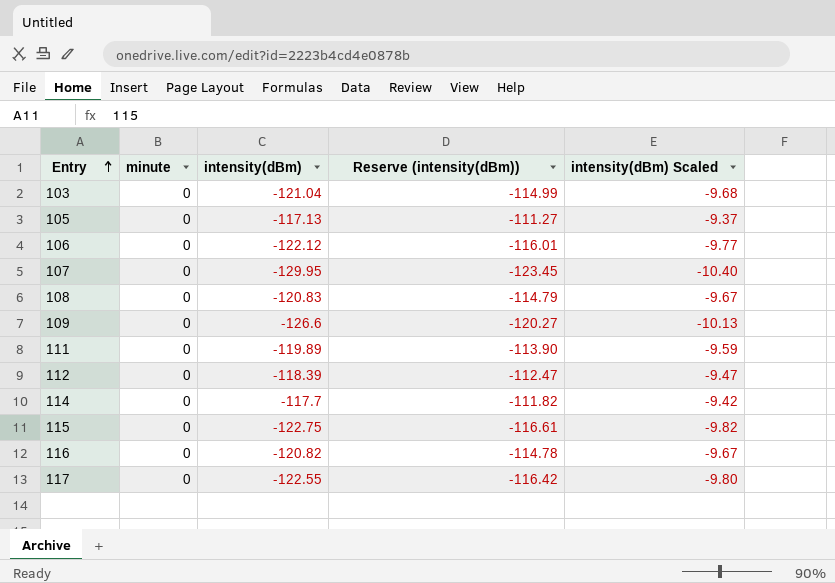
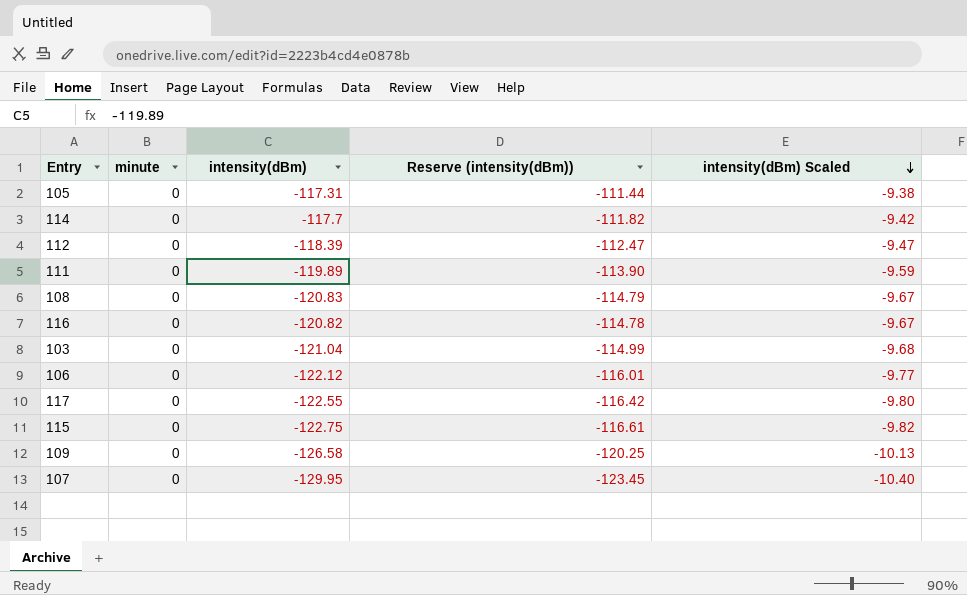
row order: Entry ascending -> intensity(dBm) Scaled descending
105 | intensity(dBm): -117.13 -> -117.31
105 | Reserve (intensity(dBm)): -111.27 -> -111.44
105 | intensity(dBm) Scaled: -9.37 -> -9.38
109 | intensity(dBm): -126.6 -> -126.58
109 | Reserve (intensity(dBm)): -120.27 -> -120.25

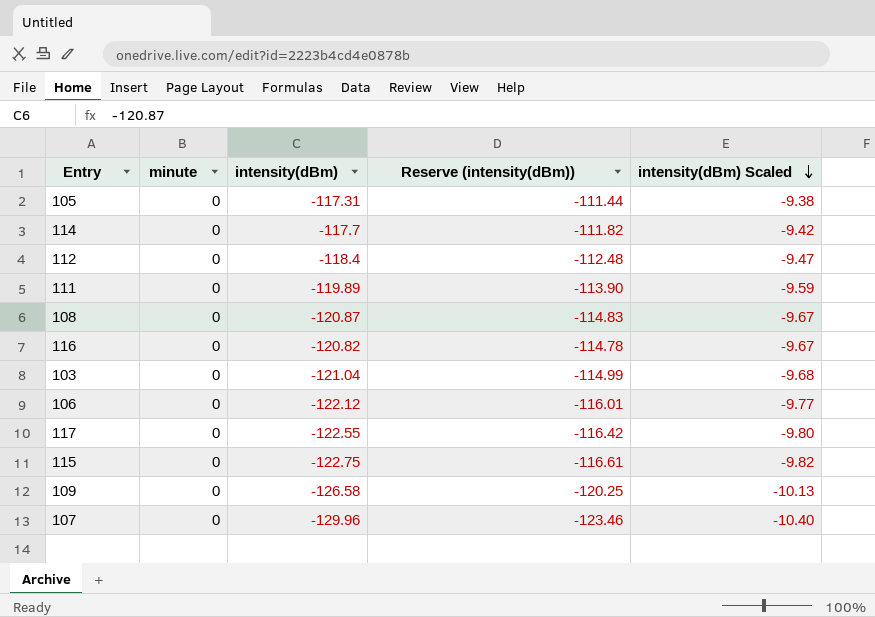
112 | intensity(dBm): -118.39 -> -118.4
112 | Reserve (intensity(dBm)): -112.47 -> -112.48
108 | intensity(dBm): -120.83 -> -120.87
108 | Reserve (intensity(dBm)): -114.79 -> -114.83
107 | intensity(dBm): -129.95 -> -129.96
107 | Reserve (intensity(dBm)): -123.45 -> -123.46

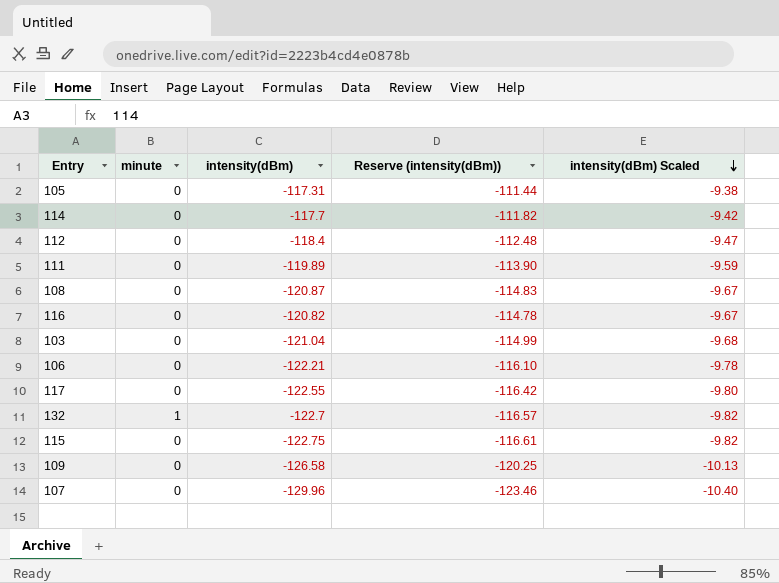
106 | intensity(dBm): -122.12 -> -122.21
106 | Reserve (intensity(dBm)): -116.01 -> -116.10
106 | intensity(dBm) Scaled: -9.77 -> -9.78
row 132: none -> 1 | -122.7 | -116.57 | -9.82

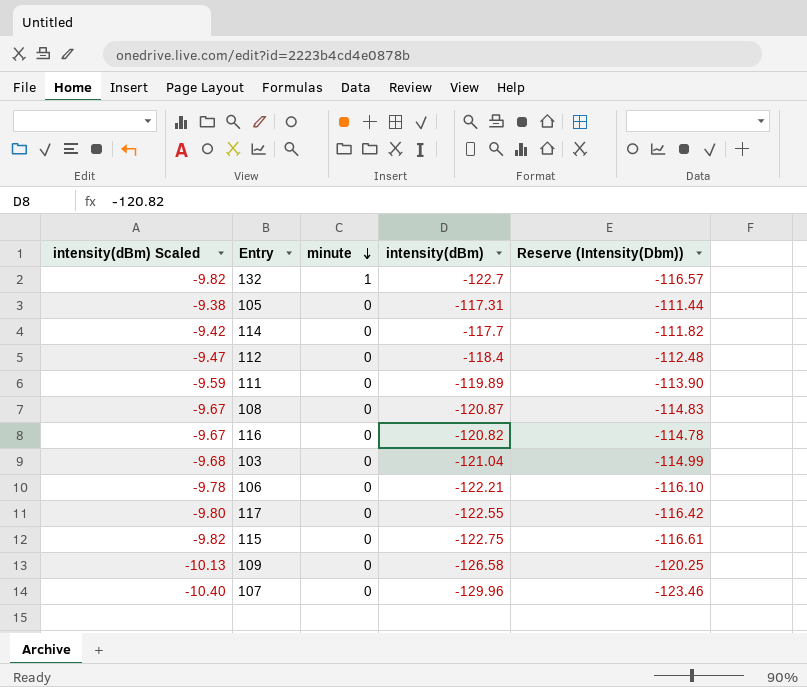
row order: intensity(dBm) Scaled descending -> minute descending
column intensity(dBm) Scaled | position: 5 -> 1
column name: Reserve (intensity(dBm)) -> Reserve (Intensity(Dbm))

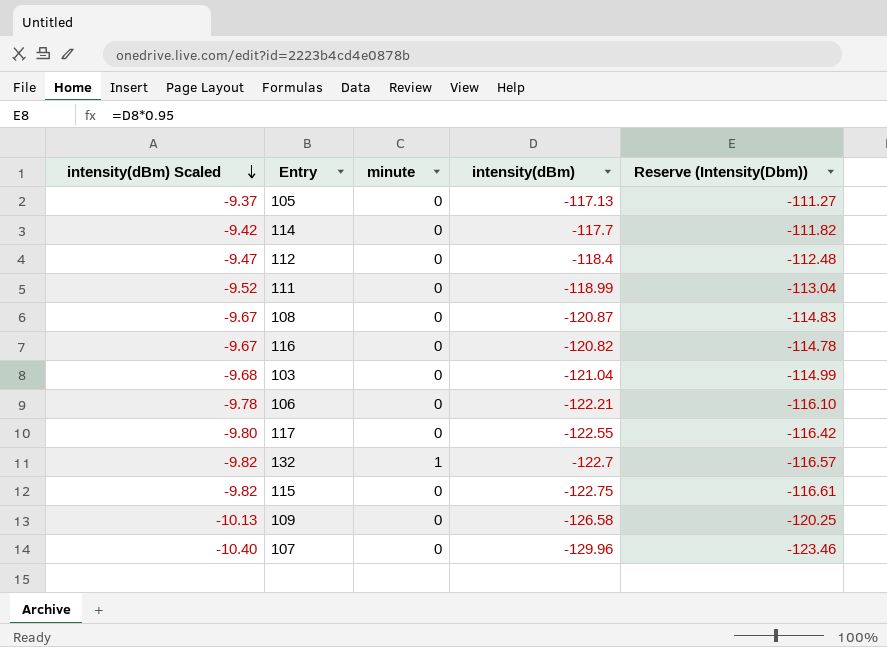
row order: minute descending -> intensity(dBm) Scaled descending
105 | intensity(dBm) Scaled: -9.38 -> -9.37
105 | intensity(dBm): -117.31 -> -117.13
105 | Reserve (Intensity(Dbm)): -111.44 -> -111.27
111 | intensity(dBm) Scaled: -9.59 -> -9.52
111 | intensity(dBm): -119.89 -> -118.99
111 | Reserve (Intensity(Dbm)): -113.90 -> -113.04

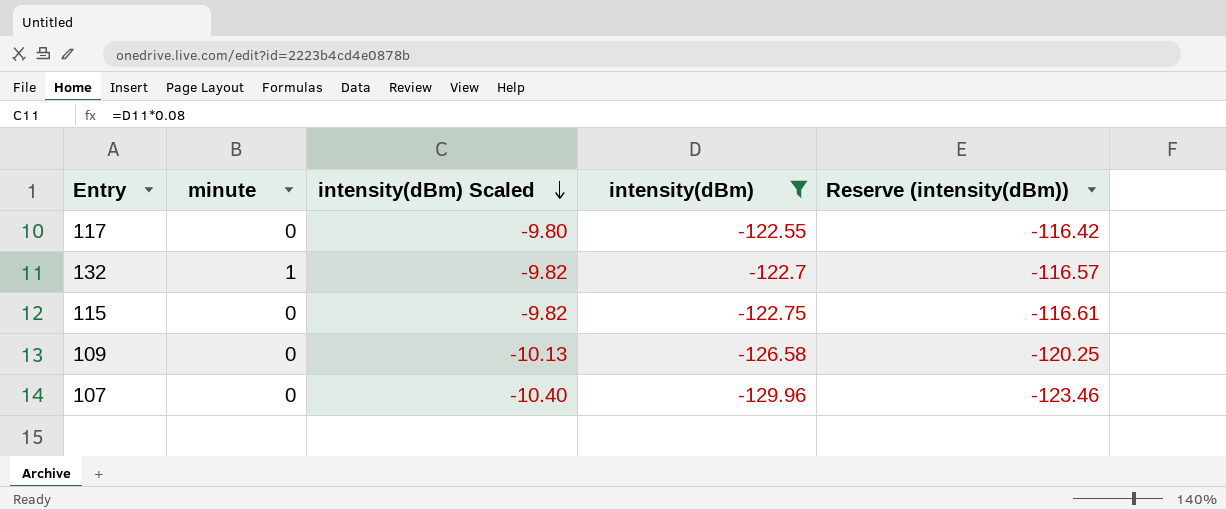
filter: none -> intensity(dBm) <= -122.55
column intensity(dBm) Scaled | position: 1 -> 3
column name: Reserve (Intensity(Dbm)) -> Reserve (intensity(dBm))

